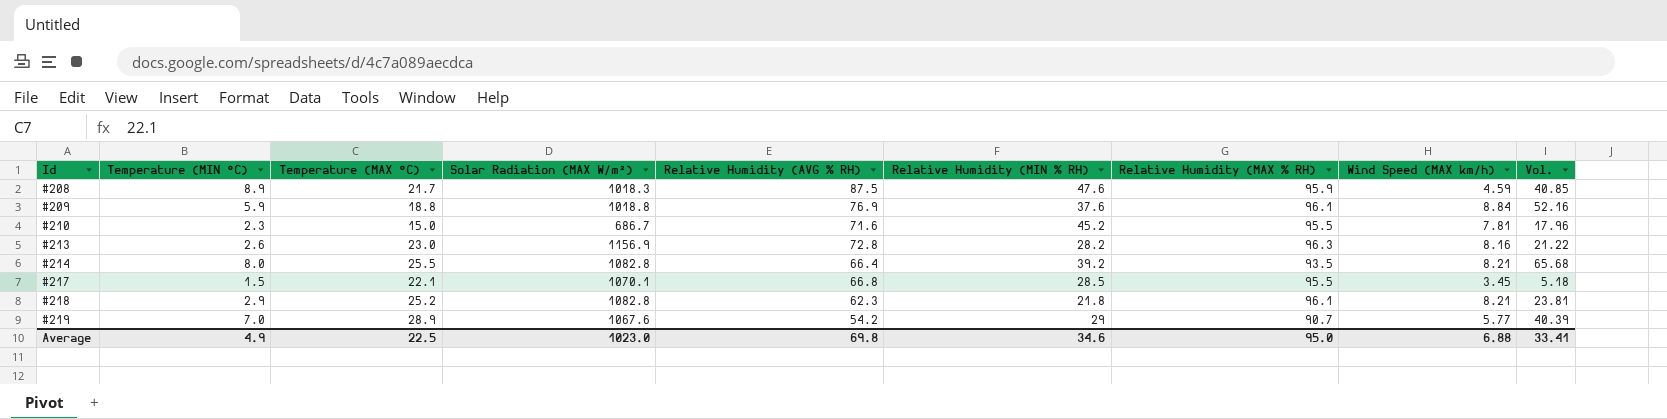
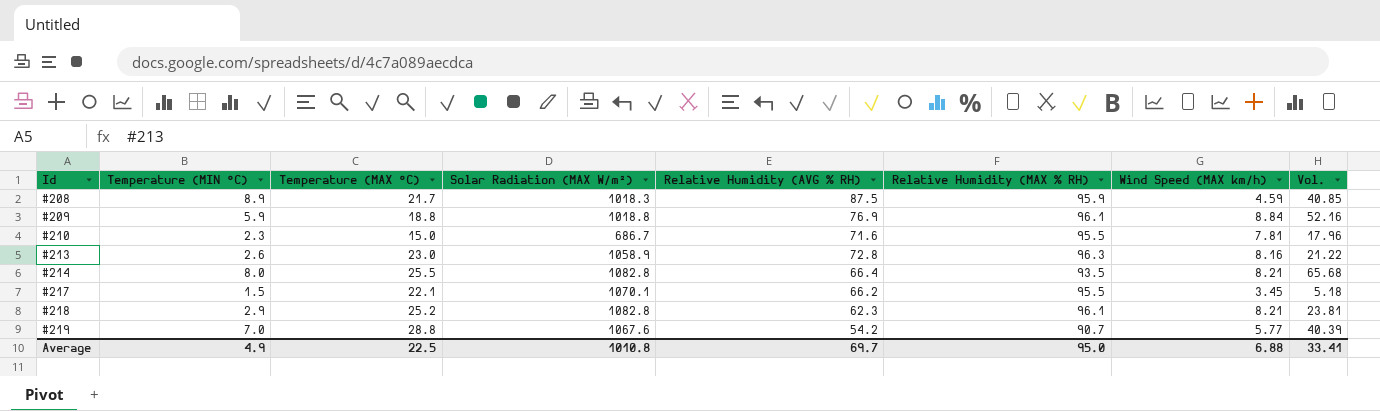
column Relative Humidity (MIN % RH) | position: 6 -> none
#213 | Solar Radiation (MAX W/m²): 1156.9 -> 1058.9
#217 | Relative Humidity (AVG % RH): 66.8 -> 66.2
#219 | Temperature (MAX °C): 28.9 -> 28.8
Average | Solar Radiation (MAX W/m²): 1023.0 -> 1010.8
Average | Relative Humidity (AVG % RH): 69.8 -> 69.7

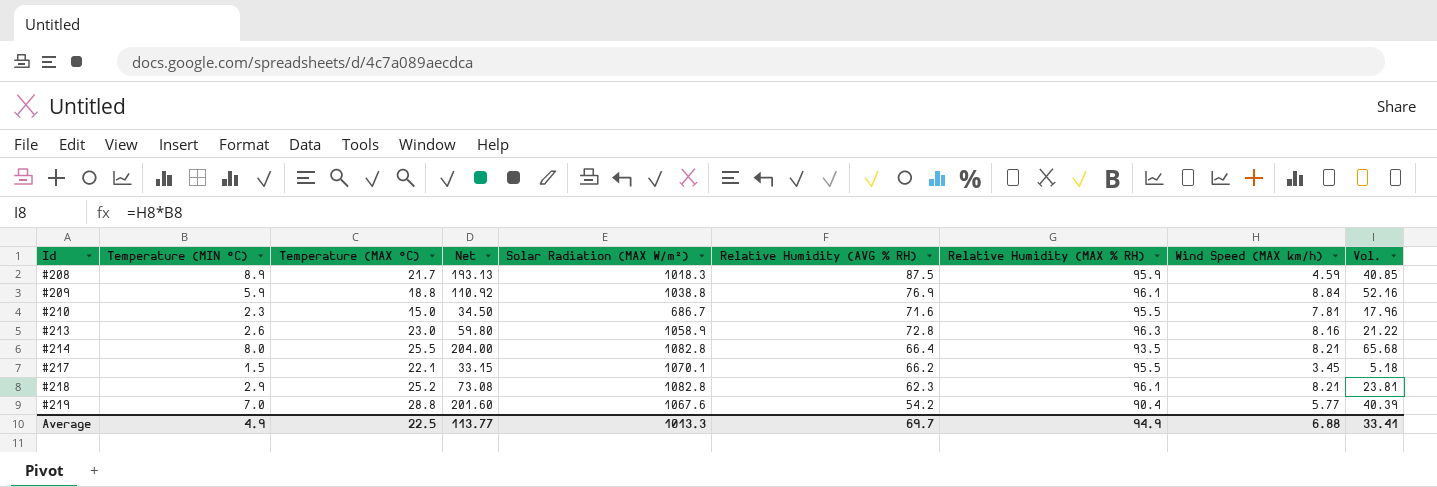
column Net | formula: none -> [Temperature (MIN °C)] * [Temperature (MAX °C)]
#209 | Solar Radiation (MAX W/m²): 1018.8 -> 1038.8
#219 | Relative Humidity (MAX % RH): 90.7 -> 90.4
Average | Solar Radiation (MAX W/m²): 1010.8 -> 1013.3
Average | Relative Humidity (MAX % RH): 95.0 -> 94.9

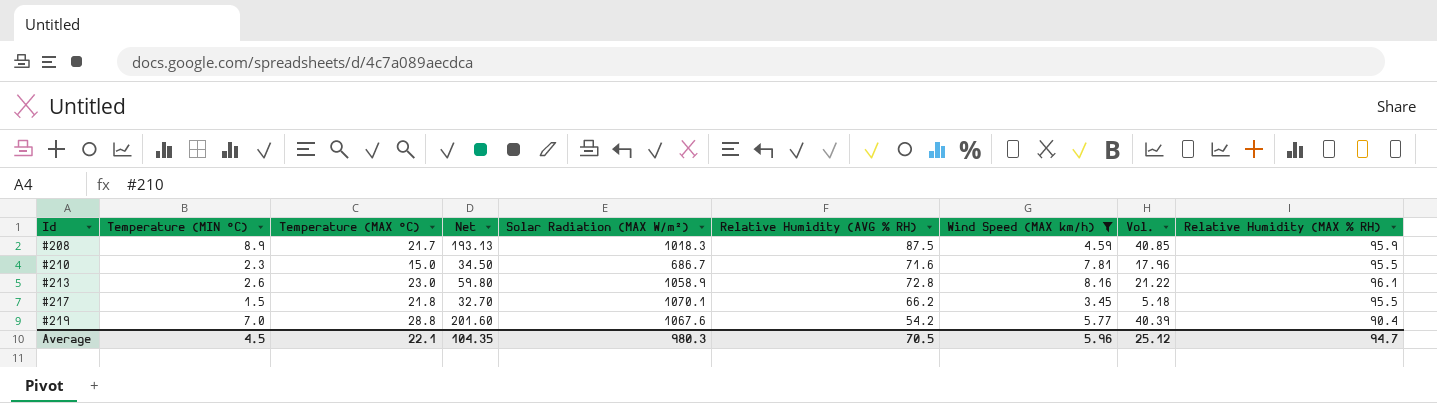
filter: none -> Wind Speed (MAX km/h) <= 8.16
column Relative Humidity (MAX % RH) | position: 7 -> 9
#213 | Relative Humidity (MAX % RH): 96.3 -> 96.1
#217 | Temperature (MAX °C): 22.1 -> 21.8
#217 | Net: 33.15 -> 32.70
Average | Temperature (MIN °C): 4.9 -> 4.5
Average | Temperature (MAX °C): 22.5 -> 22.1
Average | Net: 113.77 -> 104.35
Average | Solar Radiation (MAX W/m²): 1013.3 -> 980.3
Average | Relative Humidity (AVG % RH): 69.7 -> 70.5
Average | Wind Speed (MAX km/h): 6.88 -> 5.96
Average | Vol.: 33.41 -> 25.12
Average | Relative Humidity (MAX % RH): 94.9 -> 94.7

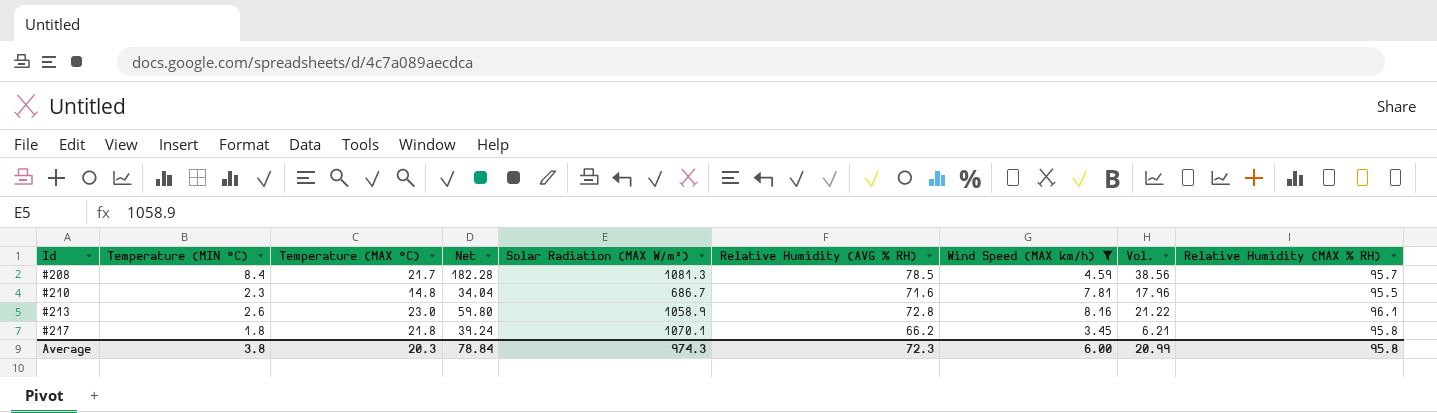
row #219: 7.0 | 28.8 | 201.60 | 1067.6 | 54.2 | 5.77 | 40.39 | 90.4 -> none
#208 | Temperature (MIN °C): 8.9 -> 8.4
#208 | Net: 193.13 -> 182.28
#208 | Solar Radiation (MAX W/m²): 1018.3 -> 1081.3
#208 | Relative Humidity (AVG % RH): 87.5 -> 78.5
#208 | Vol.: 40.85 -> 38.56
#208 | Relative Humidity (MAX % RH): 95.9 -> 95.7
#210 | Temperature (MAX °C): 15.0 -> 14.8
#210 | Net: 34.50 -> 34.04
#217 | Temperature (MIN °C): 1.5 -> 1.8
#217 | Net: 32.70 -> 39.24
#217 | Vol.: 5.18 -> 6.21
#217 | Relative Humidity (MAX % RH): 95.5 -> 95.8
Average | Temperature (MIN °C): 4.5 -> 3.8
Average | Temperature (MAX °C): 22.1 -> 20.3
Average | Net: 104.35 -> 78.84
Average | Solar Radiation (MAX W/m²): 980.3 -> 974.3
Average | Relative Humidity (AVG % RH): 70.5 -> 72.3
Average | Wind Speed (MAX km/h): 5.96 -> 6.00
Average | Vol.: 25.12 -> 20.99
Average | Relative Humidity (MAX % RH): 94.7 -> 95.8

